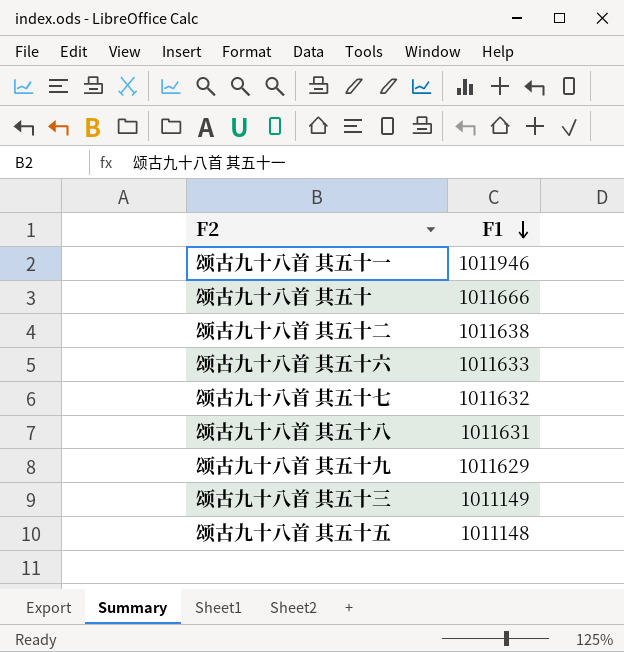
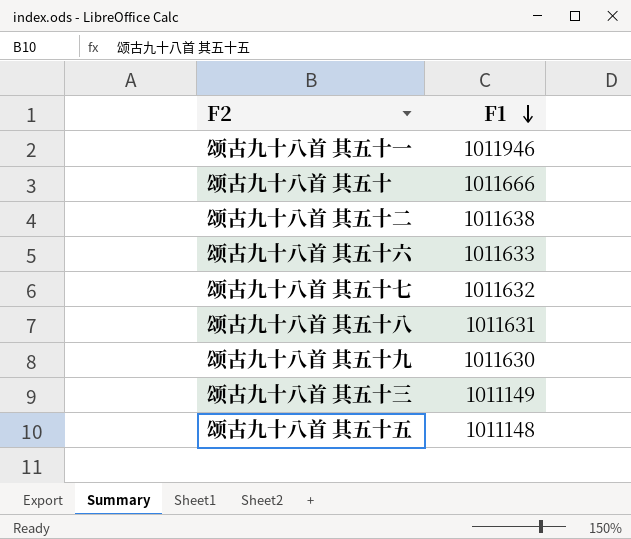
颂古九十八首 其五十九 | F1: 1011629 -> 1011630

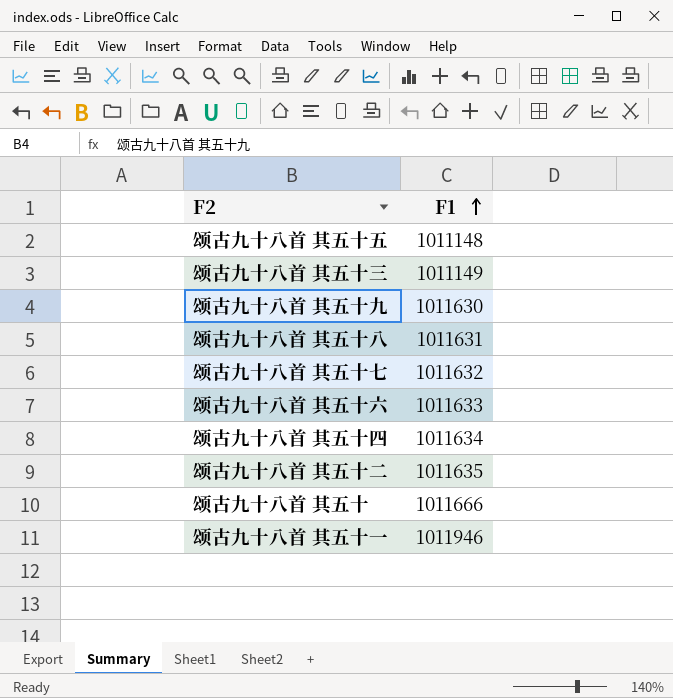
row order: F1 descending -> F1 ascending
row 颂古九十八首 其五十四: none -> 1011634
颂古九十八首 其五十二 | F1: 1011638 -> 1011635

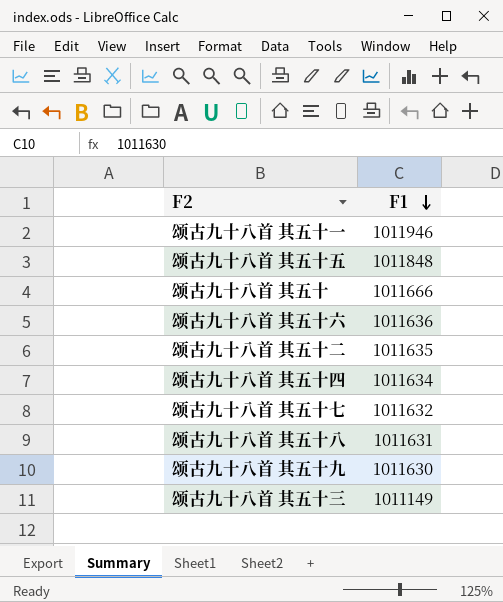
row order: F1 ascending -> F1 descending
颂古九十八首 其五十五 | F1: 1011148 -> 1011848
颂古九十八首 其五十六 | F1: 1011633 -> 1011636

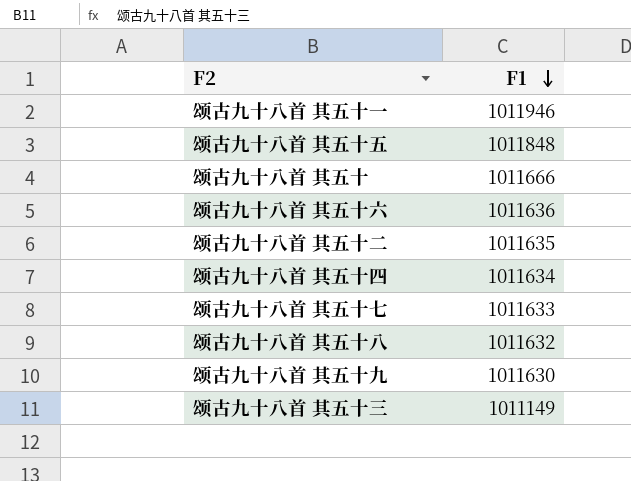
颂古九十八首 其五十七 | F1: 1011632 -> 1011633
颂古九十八首 其五十八 | F1: 1011631 -> 1011632

